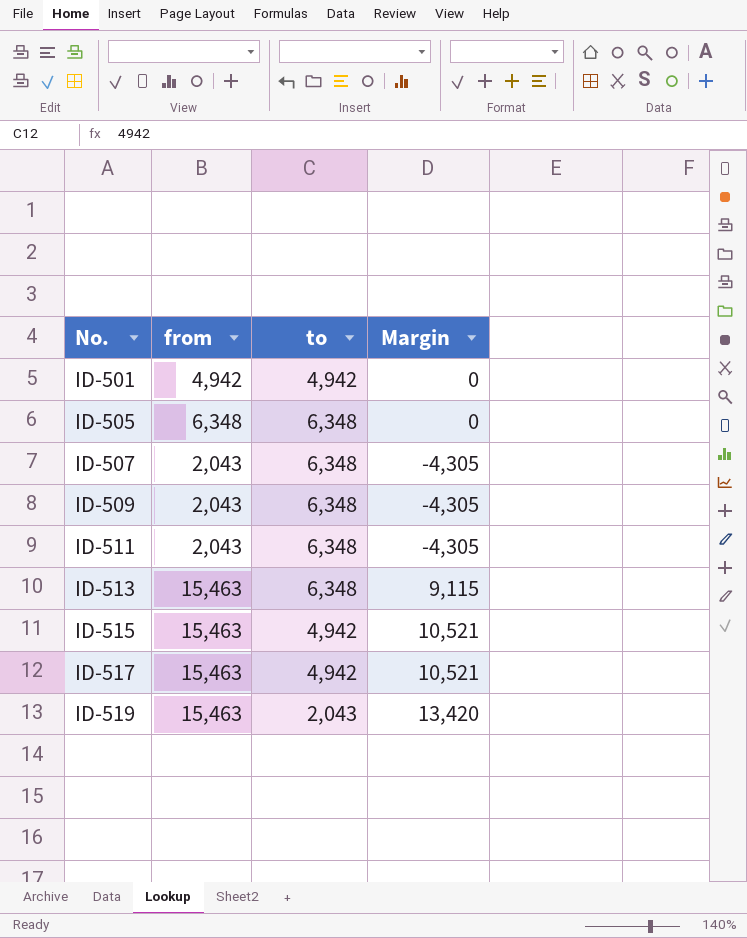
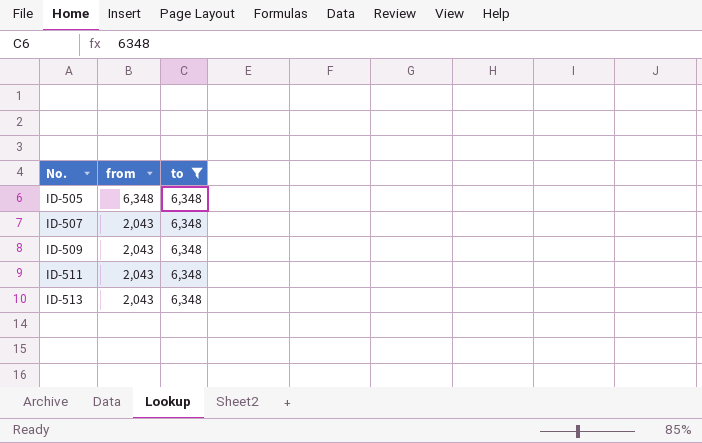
filter: none -> to = 6,348
column Margin | formula: [from] - [to] -> none
ID-513 | from: 15,463 -> 2,043

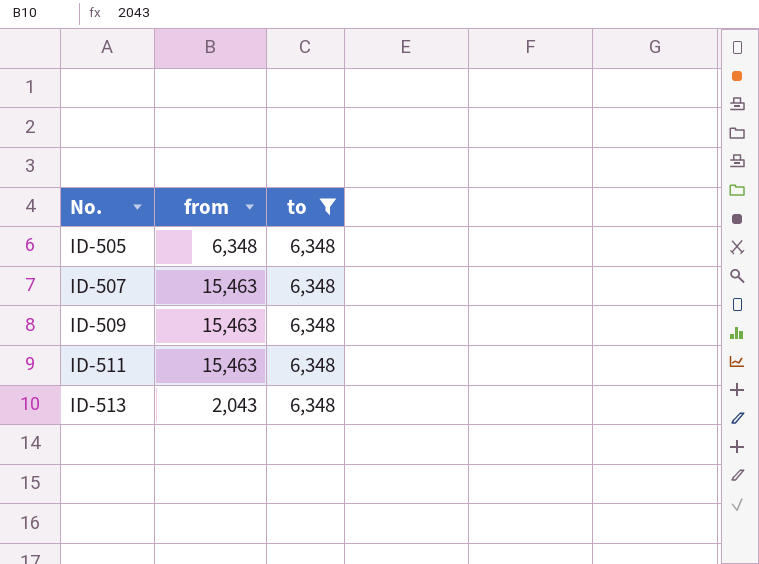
ID-507 | from: 2,043 -> 15,463
ID-509 | from: 2,043 -> 15,463
ID-511 | from: 2,043 -> 15,463

